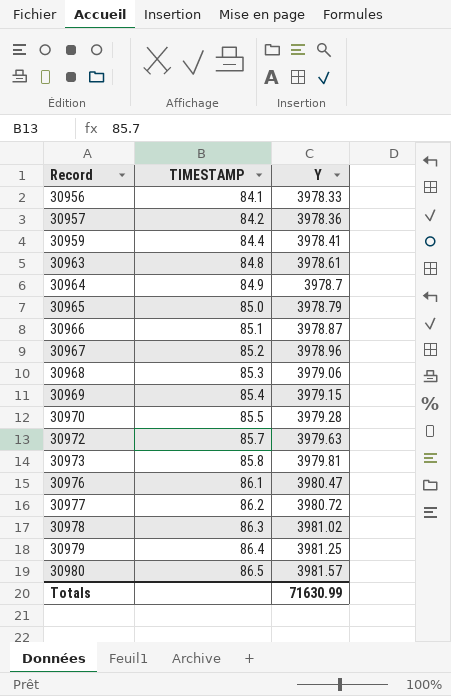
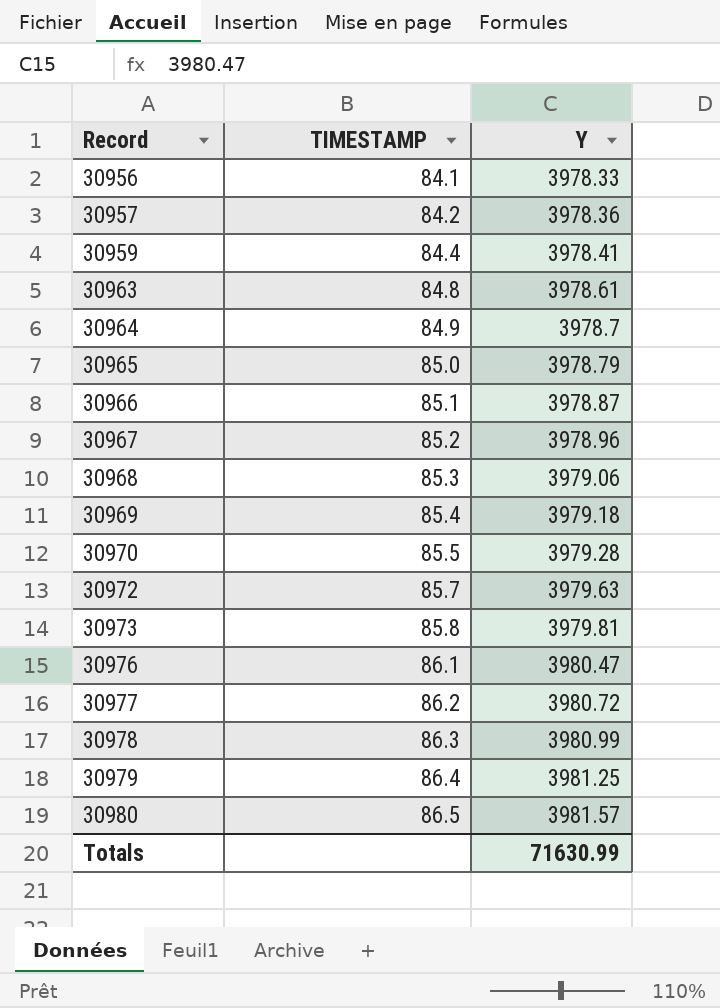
30969 | Y: 3979.15 -> 3979.18
30978 | Y: 3981.02 -> 3980.99

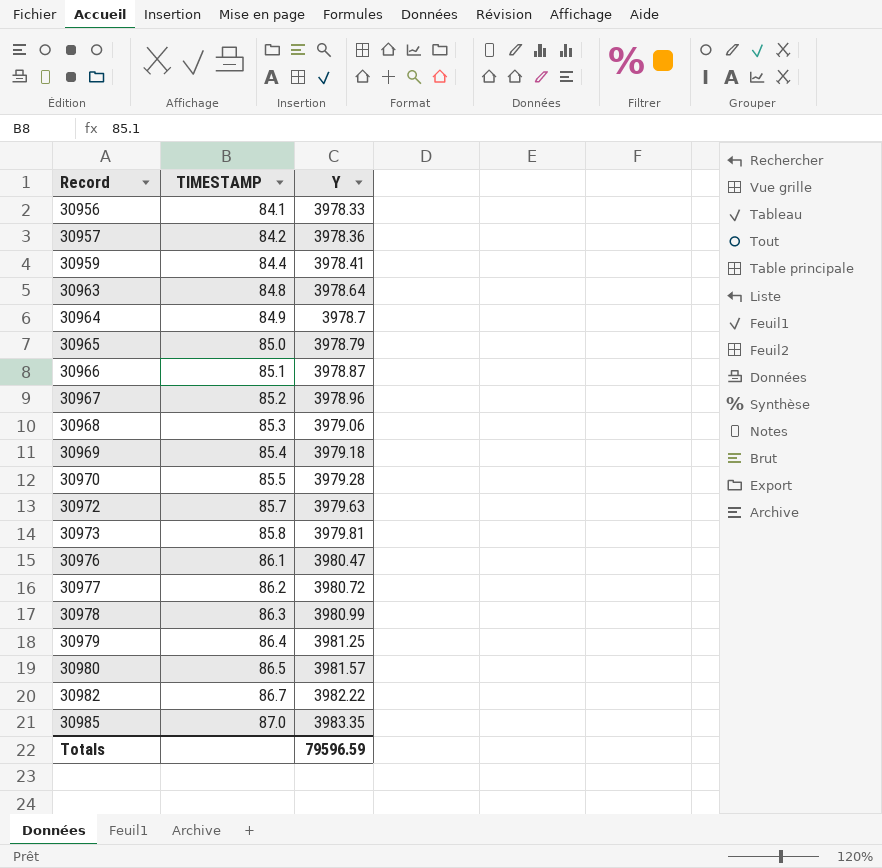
30963 | Y: 3978.61 -> 3978.64
row 30982: none -> 86.7 | 3982.22
row 30985: none -> 87.0 | 3983.35
Totals | Y: 71630.99 -> 79596.59

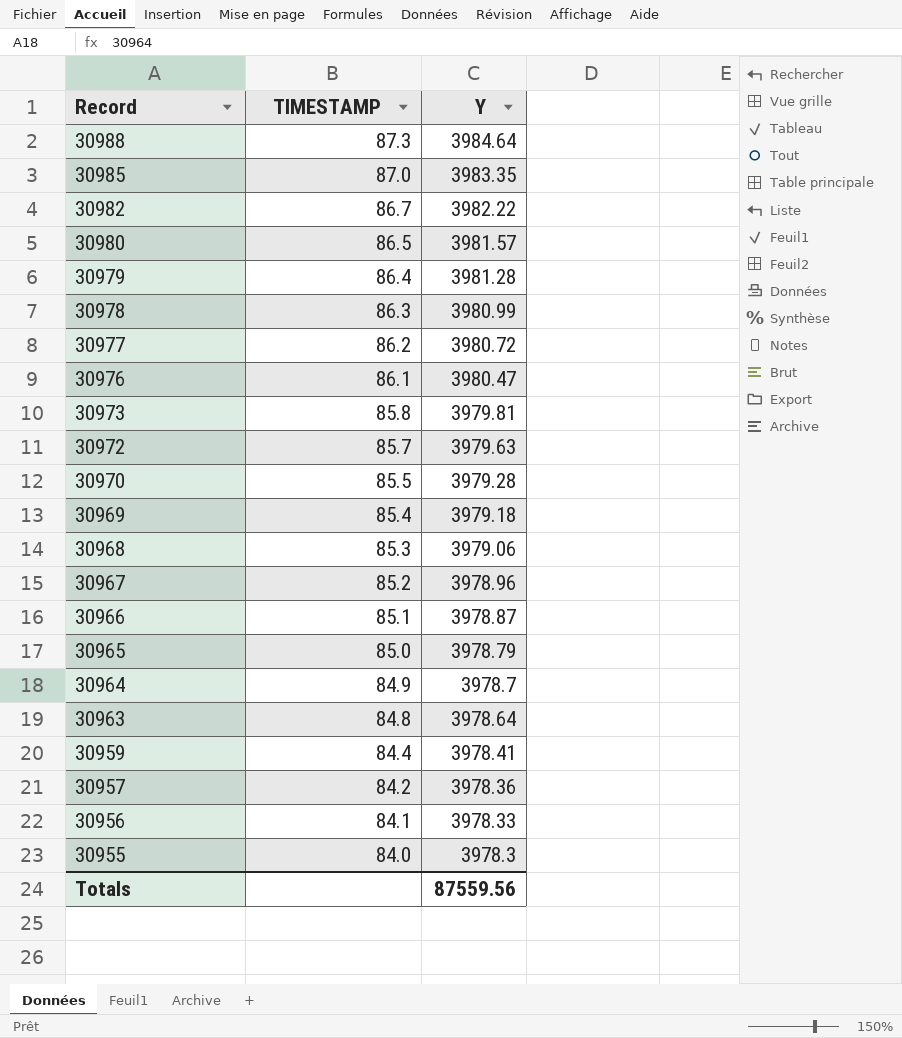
row order: Record ascending -> Record descending
row 30988: none -> 87.3 | 3984.64
30979 | Y: 3981.25 -> 3981.28
row 30955: none -> 84.0 | 3978.3
Totals | Y: 79596.59 -> 87559.56

